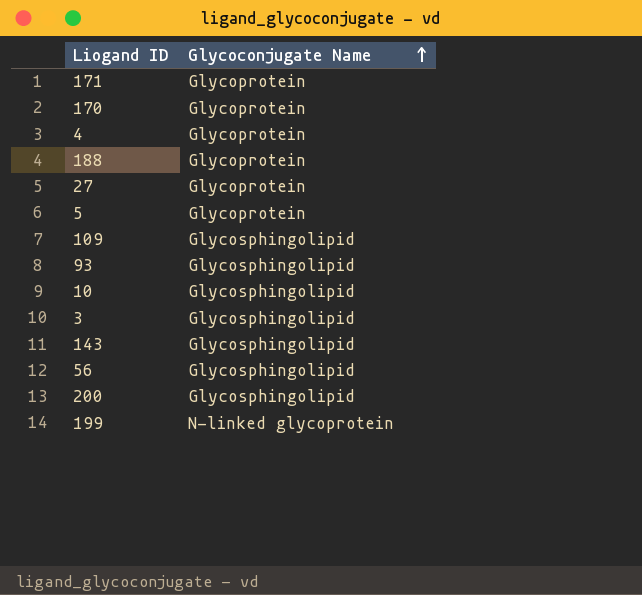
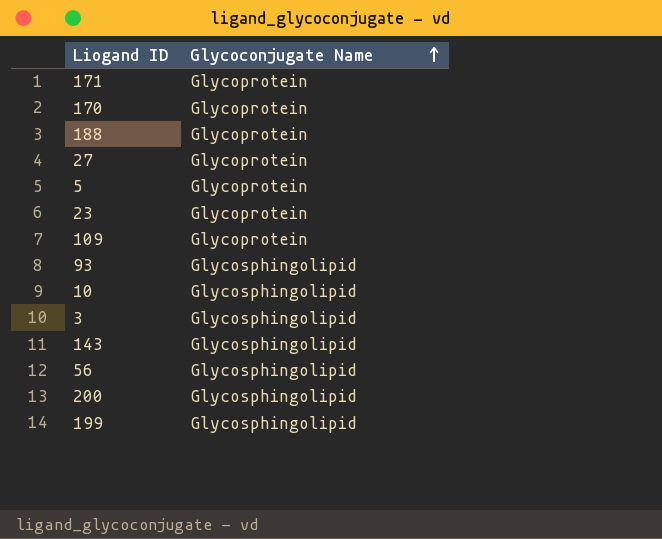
row 4: Glycoprotein -> none
row 23: none -> Glycoprotein
109 | Glycoconjugate Name: Glycosphingolipid -> Glycoprotein
199 | Glycoconjugate Name: N-linked glycoprotein -> Glycosphingolipid

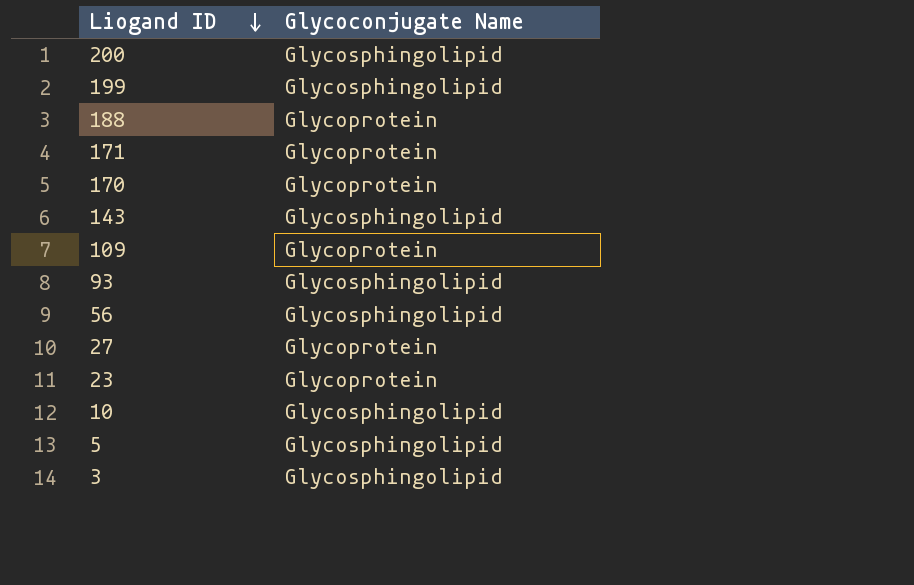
row order: Glycoconjugate Name ascending -> Liogand ID descending
5 | Glycoconjugate Name: Glycoprotein -> Glycosphingolipid

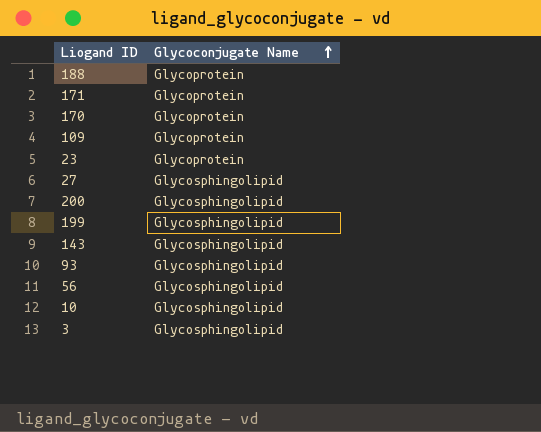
row order: Liogand ID descending -> Glycoconjugate Name ascending
row 5: Glycosphingolipid -> none
27 | Glycoconjugate Name: Glycoprotein -> Glycosphingolipid

